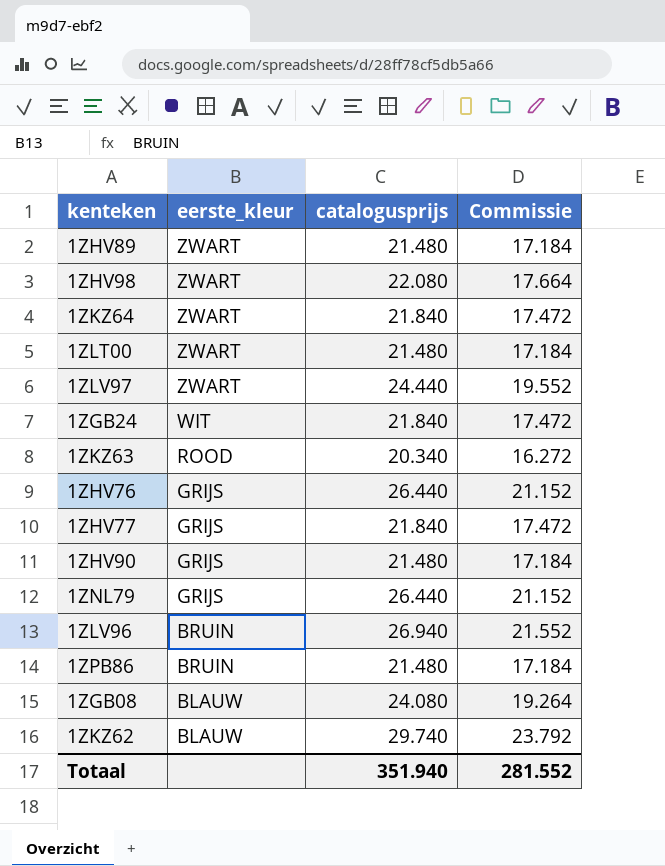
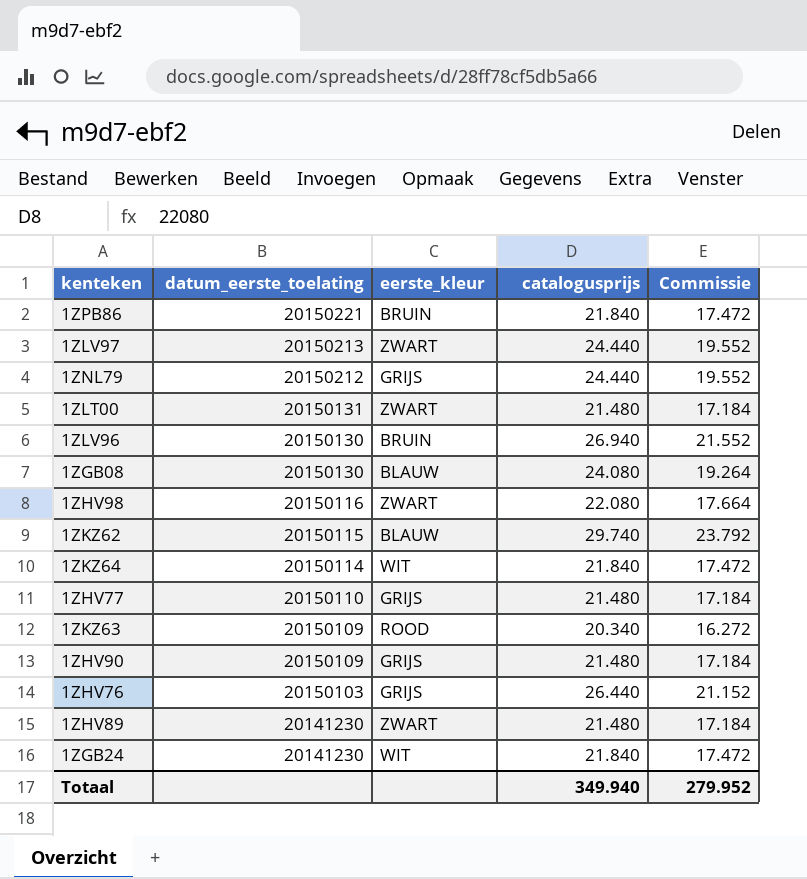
row order: eerste_kleur descending -> datum_eerste_toelating descending
column datum_eerste_toelating | position: none -> 2
1ZPB86 | catalogusprijs: 21.480 -> 21.840
1ZPB86 | Commissie: 17.184 -> 17.472
1ZNL79 | catalogusprijs: 26.440 -> 24.440
1ZNL79 | Commissie: 21.152 -> 19.552
1ZKZ64 | eerste_kleur: ZWART -> WIT
1ZHV77 | catalogusprijs: 21.840 -> 21.480
1ZHV77 | Commissie: 17.472 -> 17.184
Totaal | catalogusprijs: 351.940 -> 349.940
Totaal | Commissie: 281.552 -> 279.952

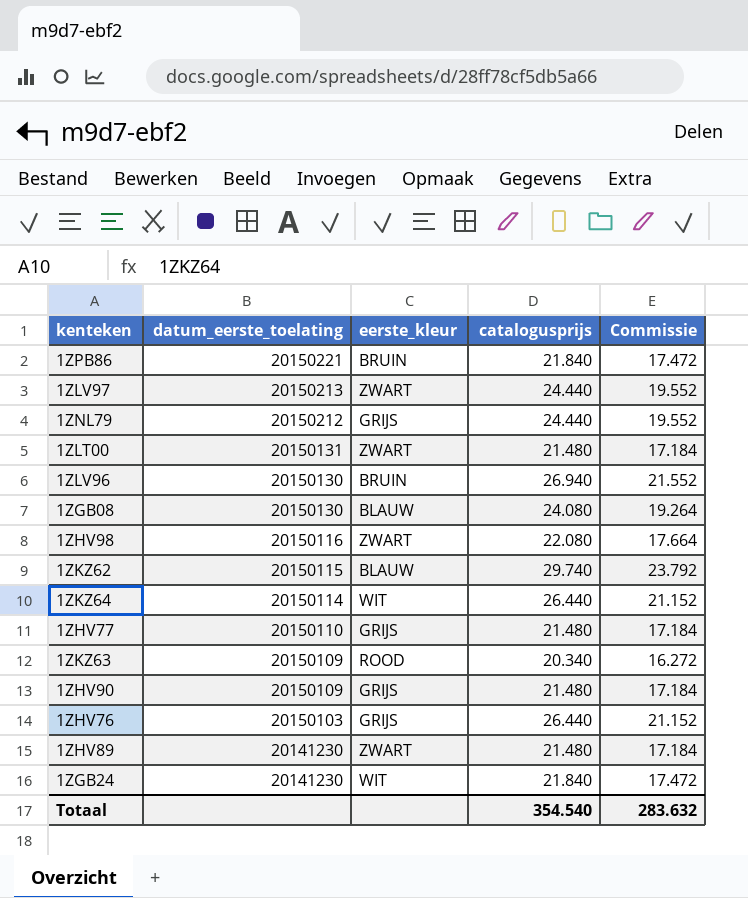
1ZKZ64 | catalogusprijs: 21.840 -> 26.440
1ZKZ64 | Commissie: 17.472 -> 21.152
Totaal | catalogusprijs: 349.940 -> 354.540
Totaal | Commissie: 279.952 -> 283.632

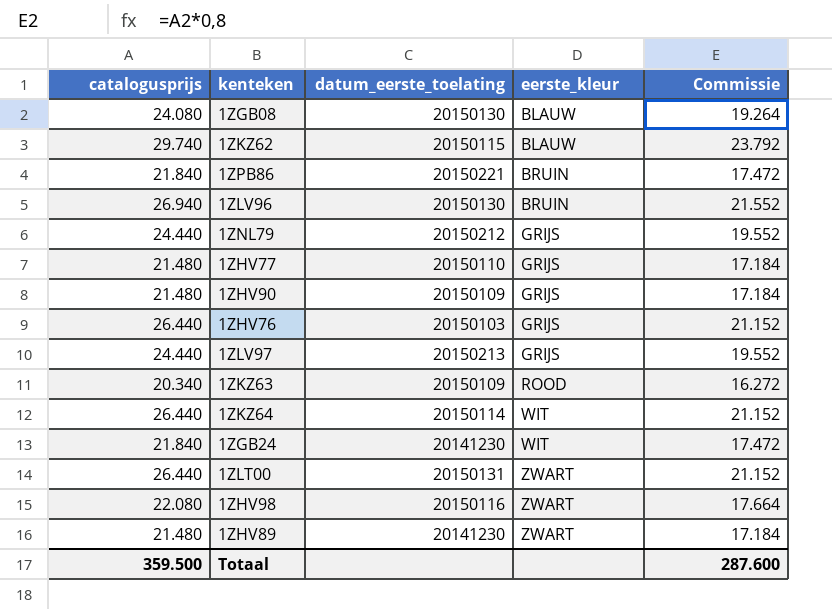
row order: datum_eerste_toelating descending -> eerste_kleur ascending
column catalogusprijs | position: 4 -> 1
1ZLV97 | eerste_kleur: ZWART -> GRIJS
1ZLT00 | catalogusprijs: 21.480 -> 26.440
1ZLT00 | Commissie: 17.184 -> 21.152
Totaal | catalogusprijs: 354.540 -> 359.500
Totaal | Commissie: 283.632 -> 287.600

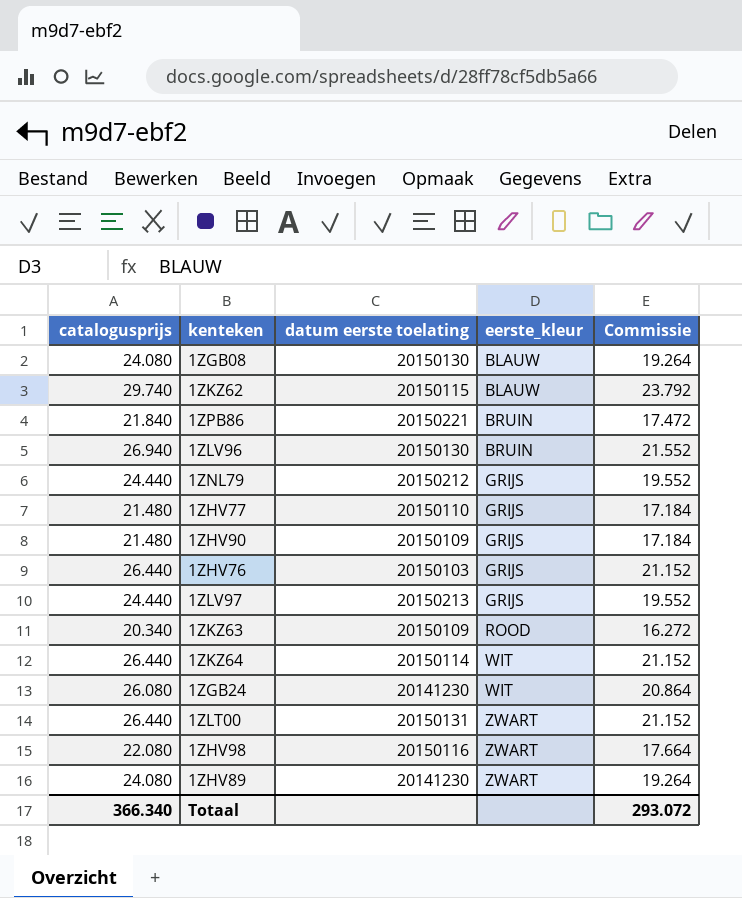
column name: datum_eerste_toelating -> datum eerste toelating
1ZGB24 | catalogusprijs: 21.840 -> 26.080
1ZGB24 | Commissie: 17.472 -> 20.864
1ZHV89 | catalogusprijs: 21.480 -> 24.080
1ZHV89 | Commissie: 17.184 -> 19.264
Totaal | catalogusprijs: 359.500 -> 366.340
Totaal | Commissie: 287.600 -> 293.072

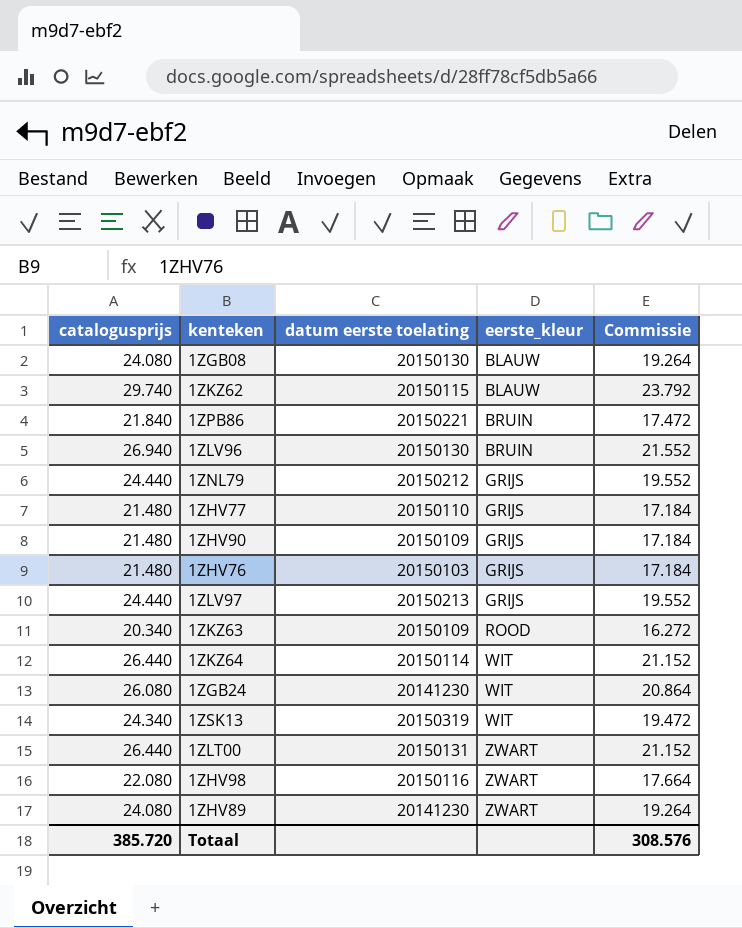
1ZHV76 | catalogusprijs: 26.440 -> 21.480
1ZHV76 | Commissie: 21.152 -> 17.184
row 1ZSK13: none -> 24.340 | 20150319 | WIT | 19.472
Totaal | catalogusprijs: 366.340 -> 385.720
Totaal | Commissie: 293.072 -> 308.576

